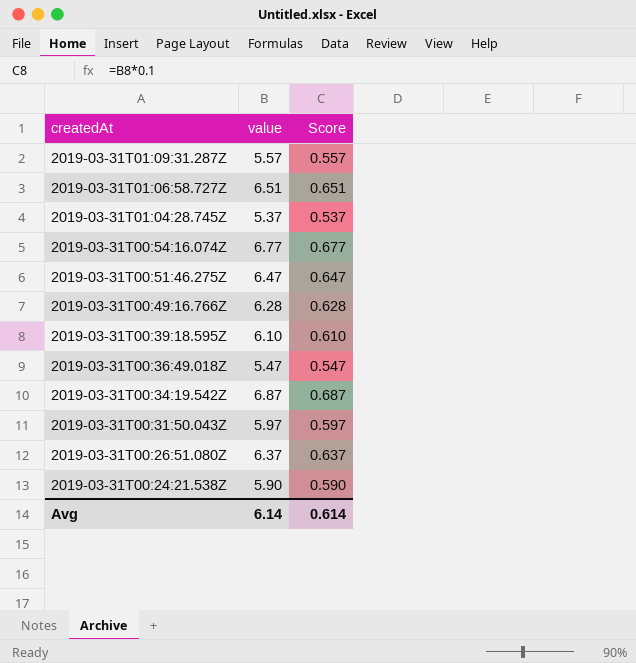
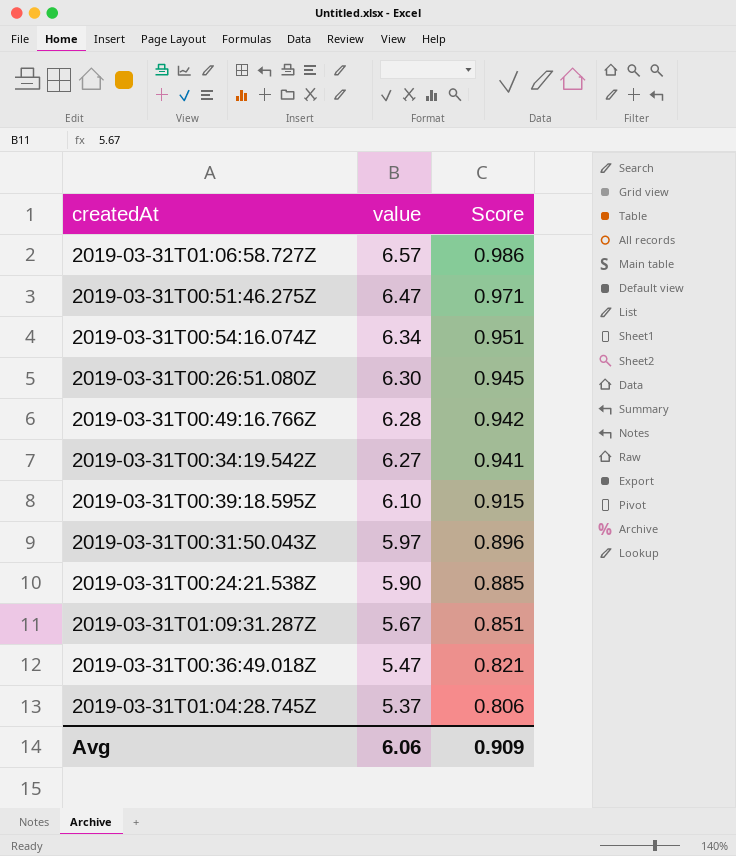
row order: createdAt descending -> value descending
column Score | formula: [value] * 0.1 -> [value] * 0.15
2019-03-31T01:06:58.727Z | value: 6.51 -> 6.57
2019-03-31T00:54:16.074Z | value: 6.77 -> 6.34
2019-03-31T00:26:51.080Z | value: 6.37 -> 6.30
2019-03-31T00:34:19.542Z | value: 6.87 -> 6.27
2019-03-31T01:09:31.287Z | value: 5.57 -> 5.67
Avg | value: 6.14 -> 6.06
Avg | Score: 0.614 -> 0.909

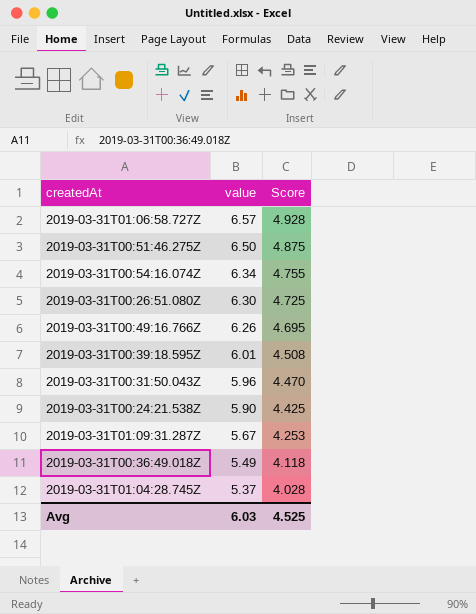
column Score | formula: [value] * 0.15 -> [value] * 0.75
row 2019-03-31T00:34:19.542Z: 6.27 | 0.941 -> none
2019-03-31T00:51:46.275Z | value: 6.47 -> 6.50
2019-03-31T00:49:16.766Z | value: 6.28 -> 6.26
2019-03-31T00:39:18.595Z | value: 6.10 -> 6.01
2019-03-31T00:31:50.043Z | value: 5.97 -> 5.96
2019-03-31T00:36:49.018Z | value: 5.47 -> 5.49
Avg | value: 6.06 -> 6.03
Avg | Score: 0.909 -> 4.525

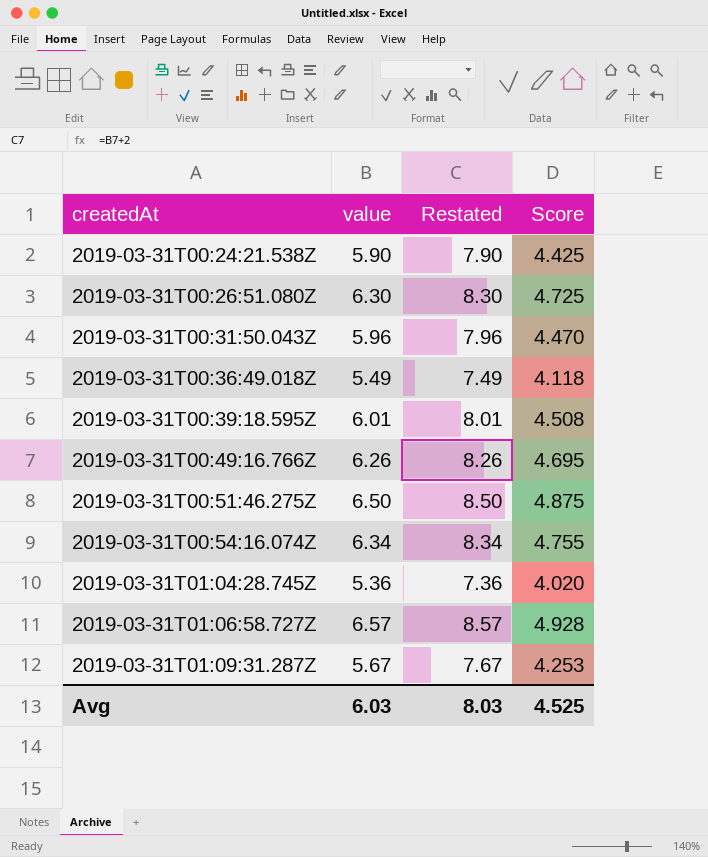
row order: value descending -> createdAt ascending
column Restated | formula: none -> [value] + 2
2019-03-31T01:04:28.745Z | value: 5.37 -> 5.36
2019-03-31T01:04:28.745Z | Score: 4.028 -> 4.020

